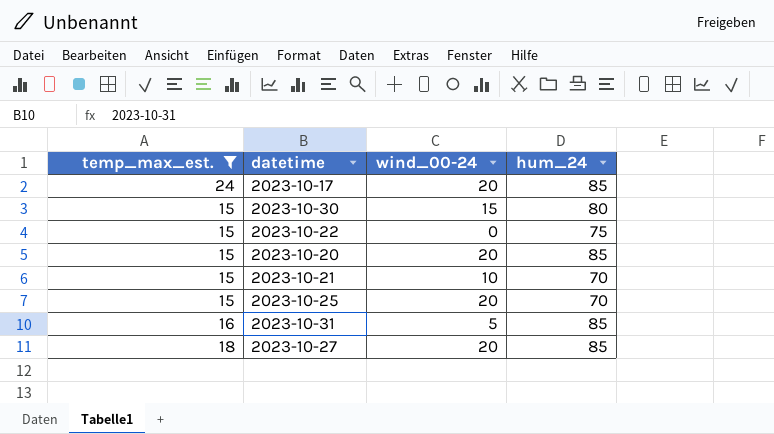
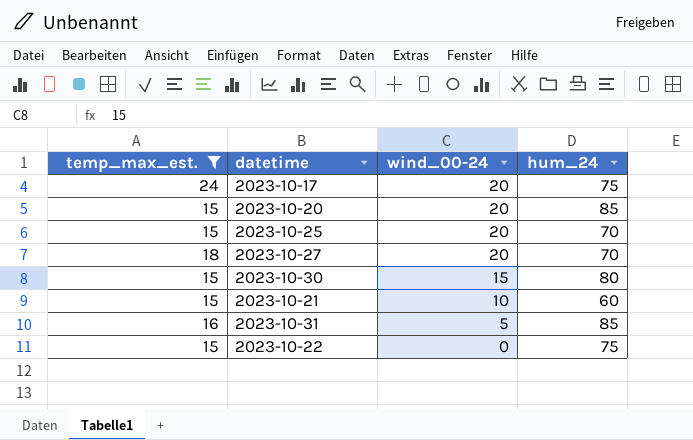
row order: none -> wind_00-24 descending
2023-10-17 | hum_24: 85 -> 75
2023-10-27 | hum_24: 85 -> 70
2023-10-21 | hum_24: 70 -> 60

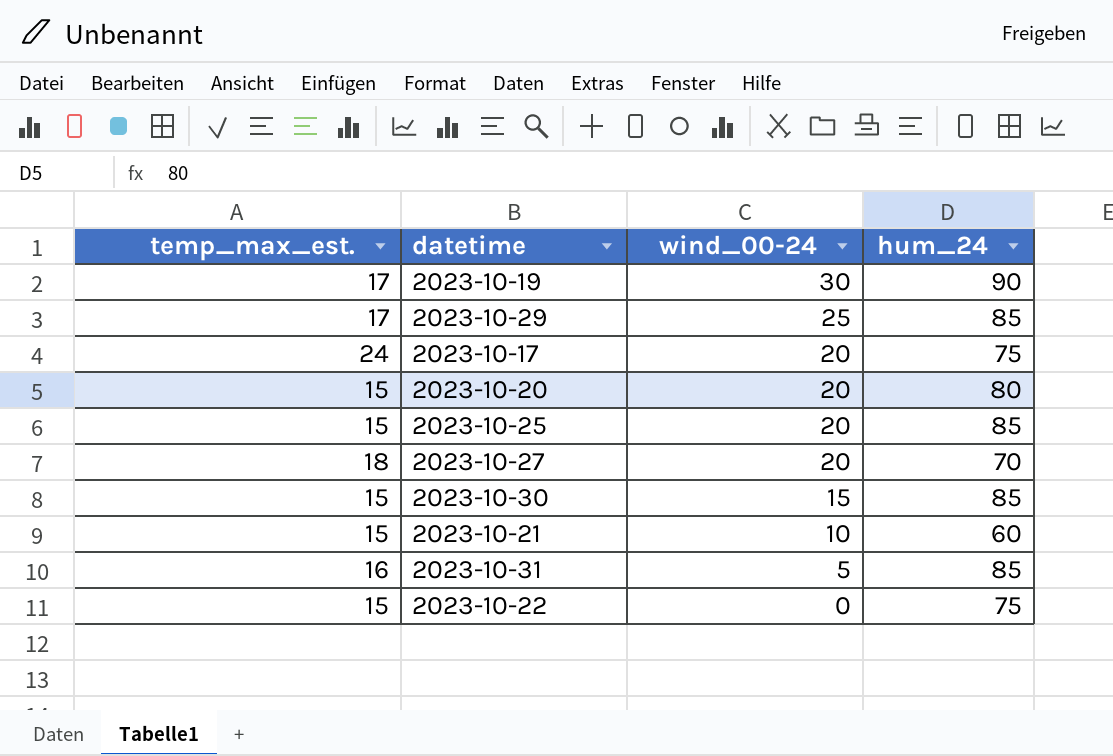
filter: temp_max_est. != 17 -> none
2023-10-20 | hum_24: 85 -> 80
2023-10-25 | hum_24: 70 -> 85
2023-10-30 | hum_24: 80 -> 85

